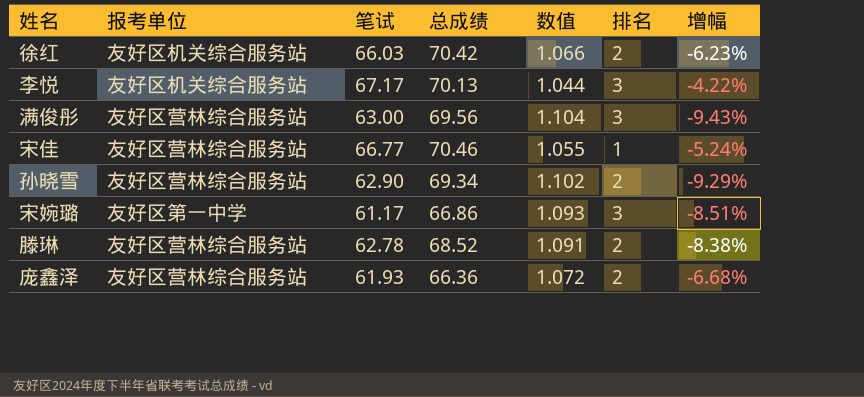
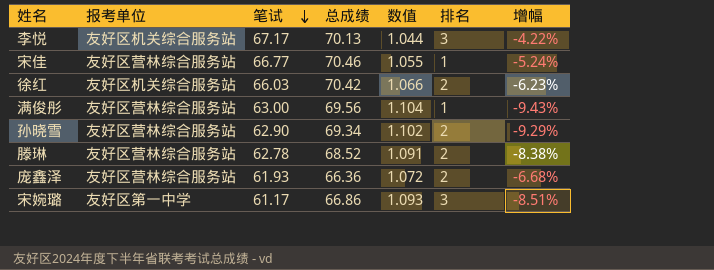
row order: none -> 笔试 descending
满俊彤 | 排名: 3 -> 1

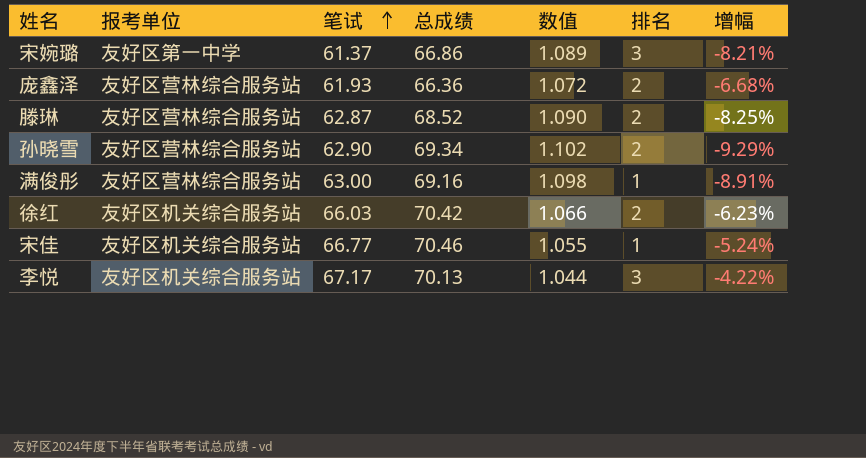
row order: 笔试 descending -> 笔试 ascending
宋婉璐 | 笔试: 61.17 -> 61.37
宋婉璐 | 数值: 1.093 -> 1.089
宋婉璐 | 增幅: -8.51% -> -8.21%
滕琳 | 笔试: 62.78 -> 62.87
滕琳 | 数值: 1.091 -> 1.090
滕琳 | 增幅: -8.38% -> -8.25%
满俊彤 | 总成绩: 69.56 -> 69.16
满俊彤 | 数值: 1.104 -> 1.098
满俊彤 | 增幅: -9.43% -> -8.91%
宋佳 | 报考单位: 友好区营林综合服务站 -> 友好区机关综合服务站

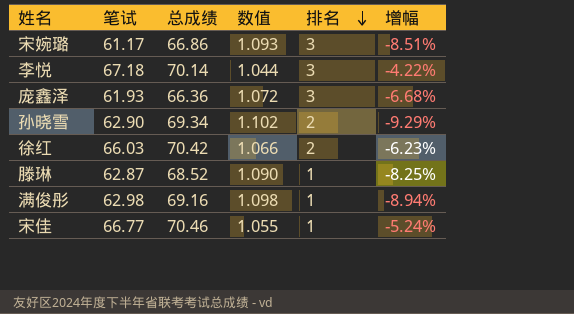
row order: 笔试 ascending -> 排名 descending
column 报考单位 | position: 2 -> none
宋婉璐 | 笔试: 61.37 -> 61.17
宋婉璐 | 数值: 1.089 -> 1.093
宋婉璐 | 增幅: -8.21% -> -8.51%
李悦 | 笔试: 67.17 -> 67.18
李悦 | 总成绩: 70.13 -> 70.14
庞鑫泽 | 排名: 2 -> 3
滕琳 | 排名: 2 -> 1
满俊彤 | 笔试: 63.00 -> 62.98
满俊彤 | 增幅: -8.91% -> -8.94%

